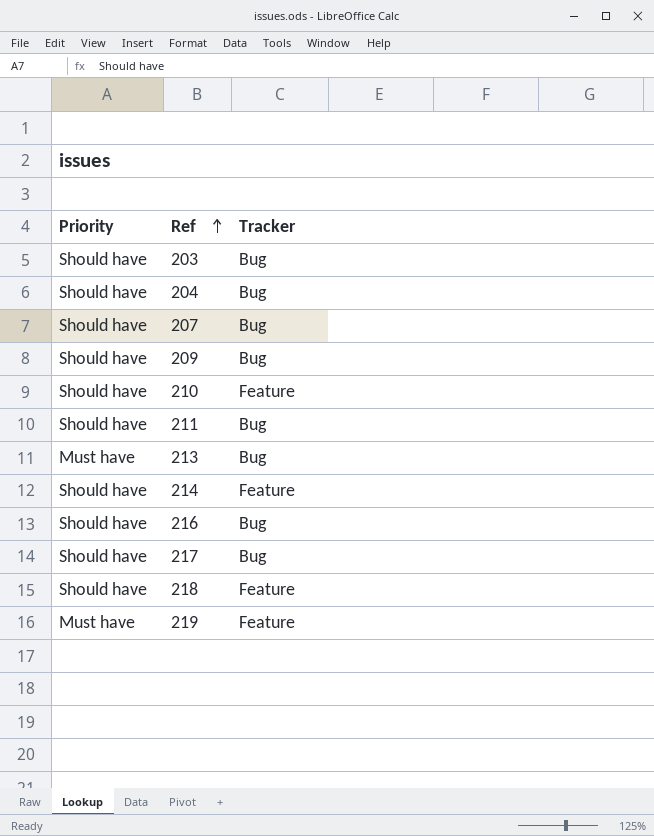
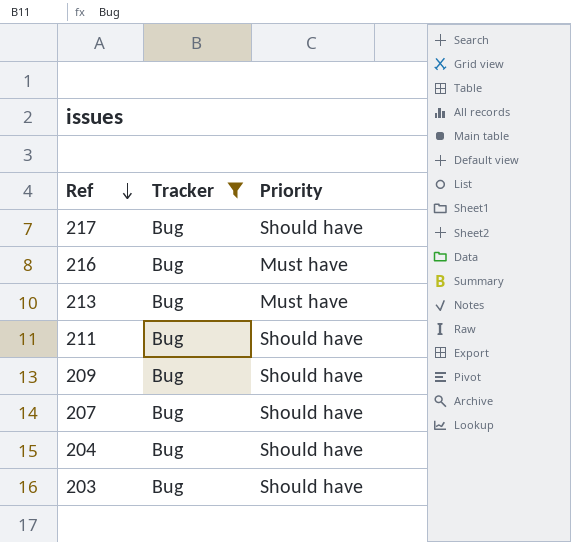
filter: none -> Tracker = Bug
row order: Ref ascending -> Ref descending
column Priority | position: 1 -> 3
216 | Priority: Should have -> Must have

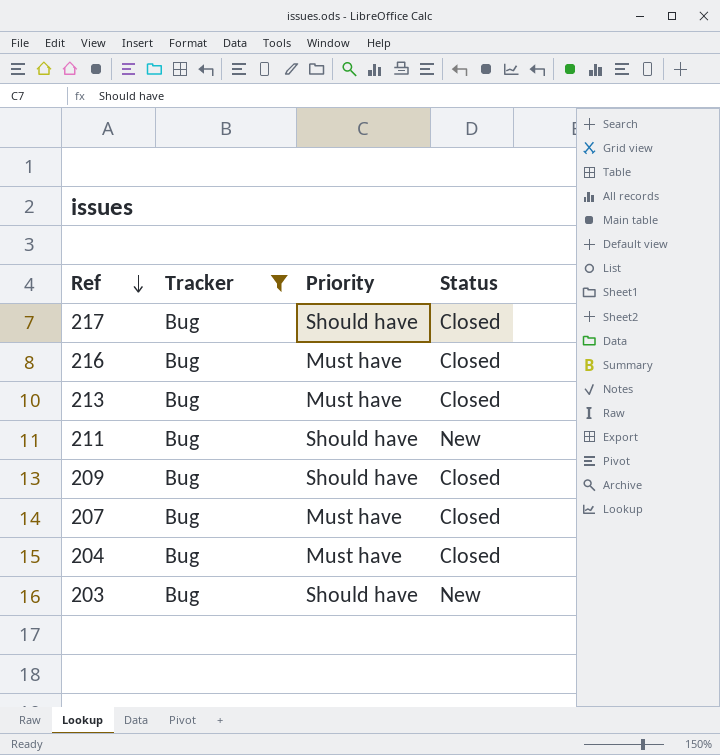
column Status | position: none -> 4
207 | Priority: Should have -> Must have
204 | Priority: Should have -> Must have

